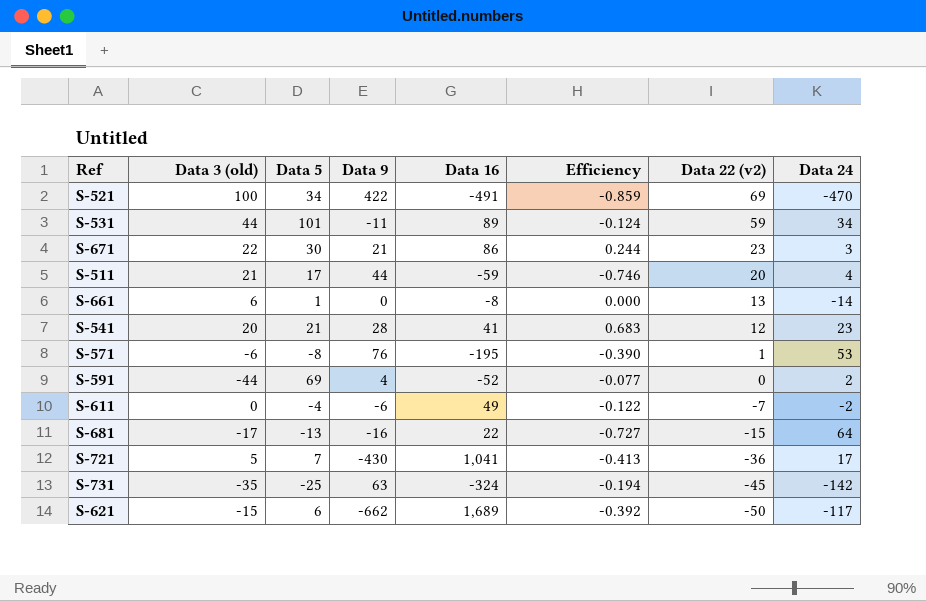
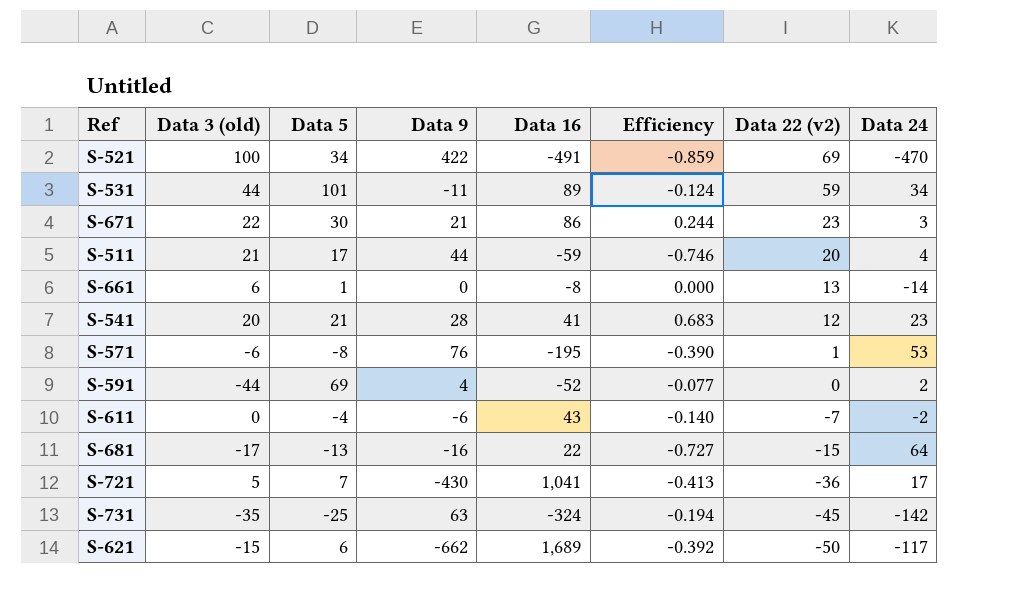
S-611 | Data 16: 49 -> 43
S-611 | Efficiency: -0.122 -> -0.140

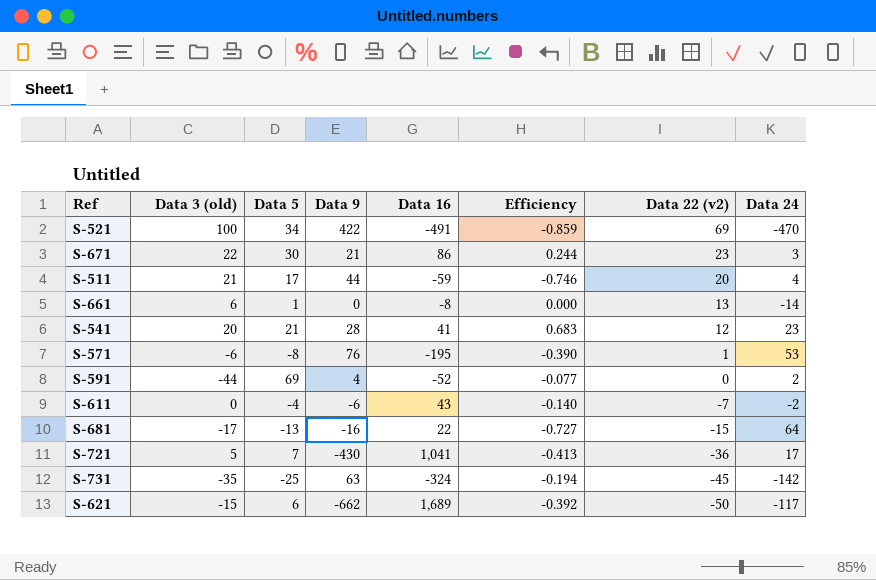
row S-531: 44 | 101 | -11 | 89 | -0.124 | 59 | 34 -> none

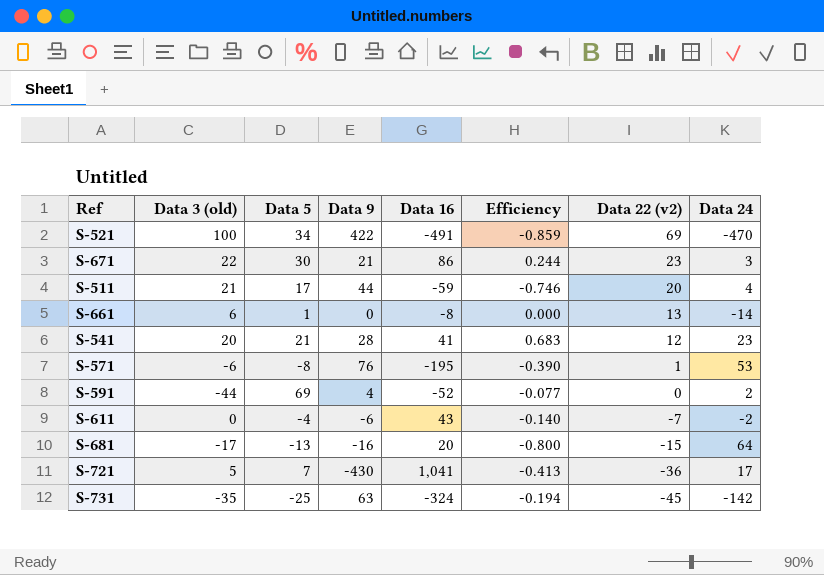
row S-621: -15 | 6 | -662 | 1,689 | -0.392 | -50 | -117 -> none
S-681 | Data 16: 22 -> 20
S-681 | Efficiency: -0.727 -> -0.800

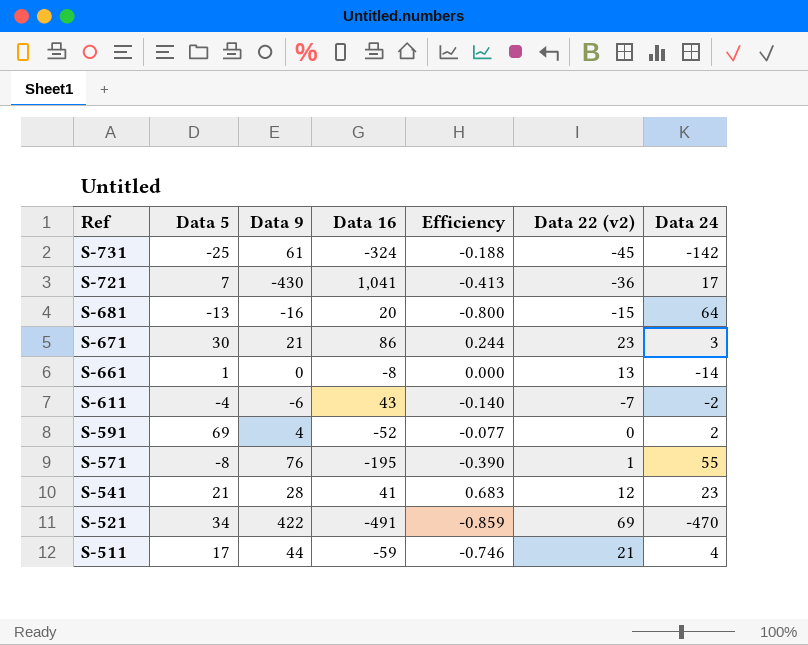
row order: Data 22 (v2) descending -> Ref descending
column Data 3 (old) | position: 2 -> none
S-731 | Data 9: 63 -> 61
S-731 | Efficiency: -0.194 -> -0.188
S-571 | Data 24: 53 -> 55
S-511 | Data 22 (v2): 20 -> 21

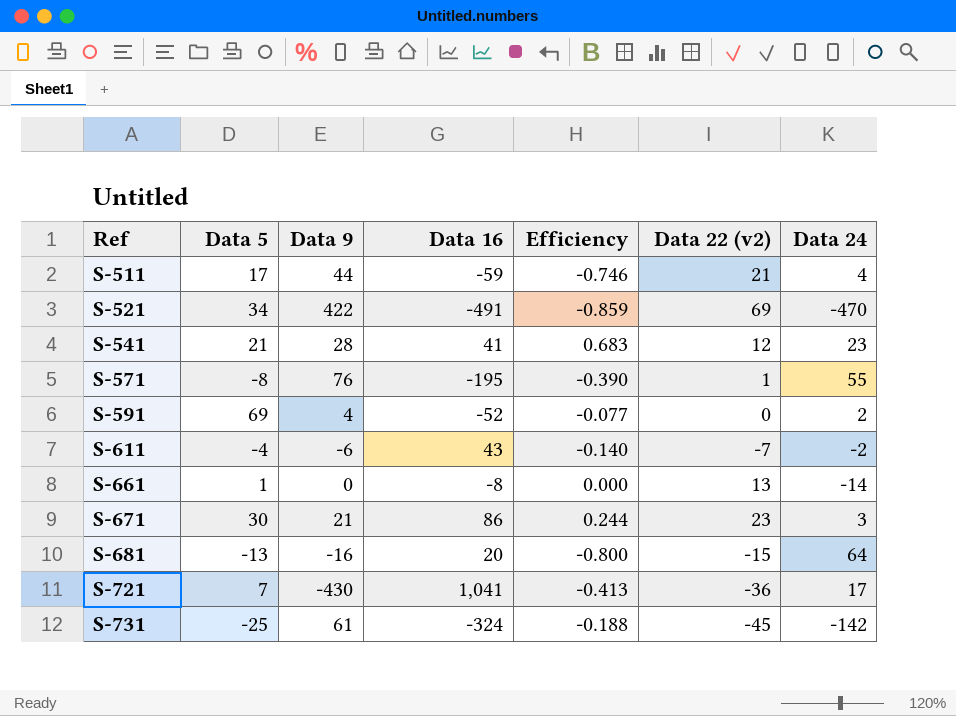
row order: Ref descending -> Ref ascending

